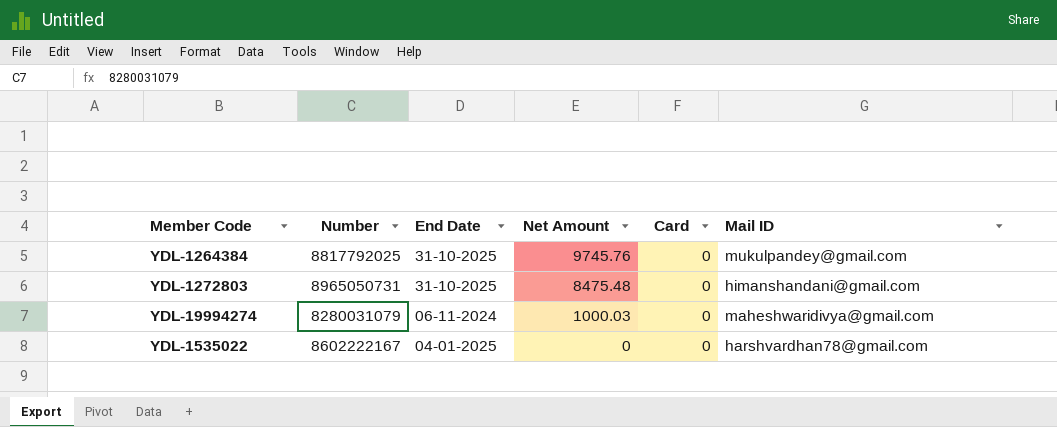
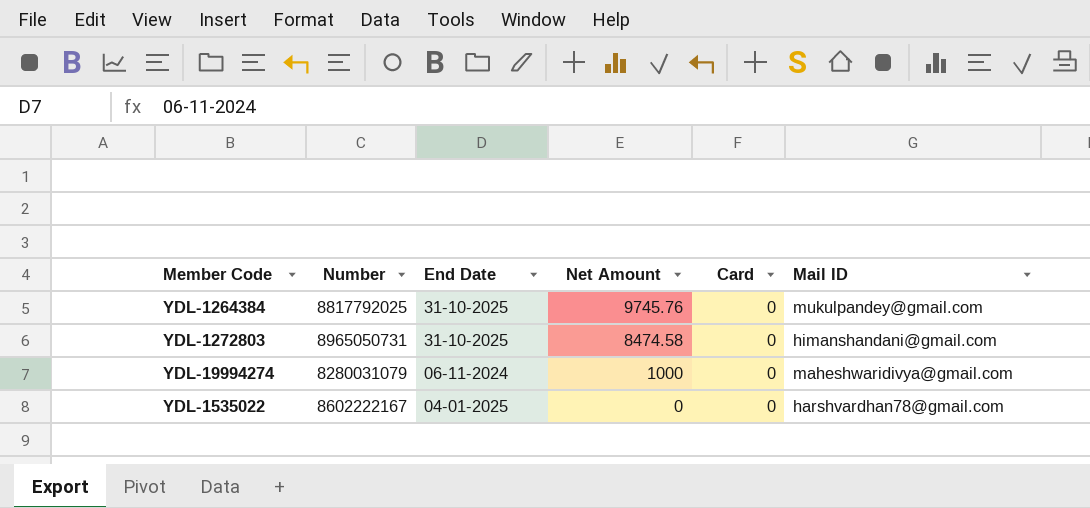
YDL-1272803 | Net Amount: 8475.48 -> 8474.58
YDL-19994274 | Net Amount: 1000.03 -> 1000

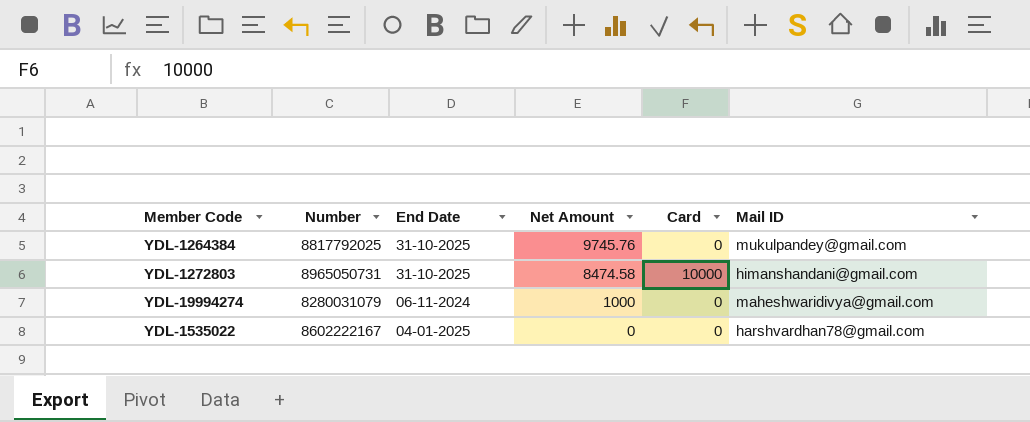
YDL-1272803 | Card: 0 -> 10000

